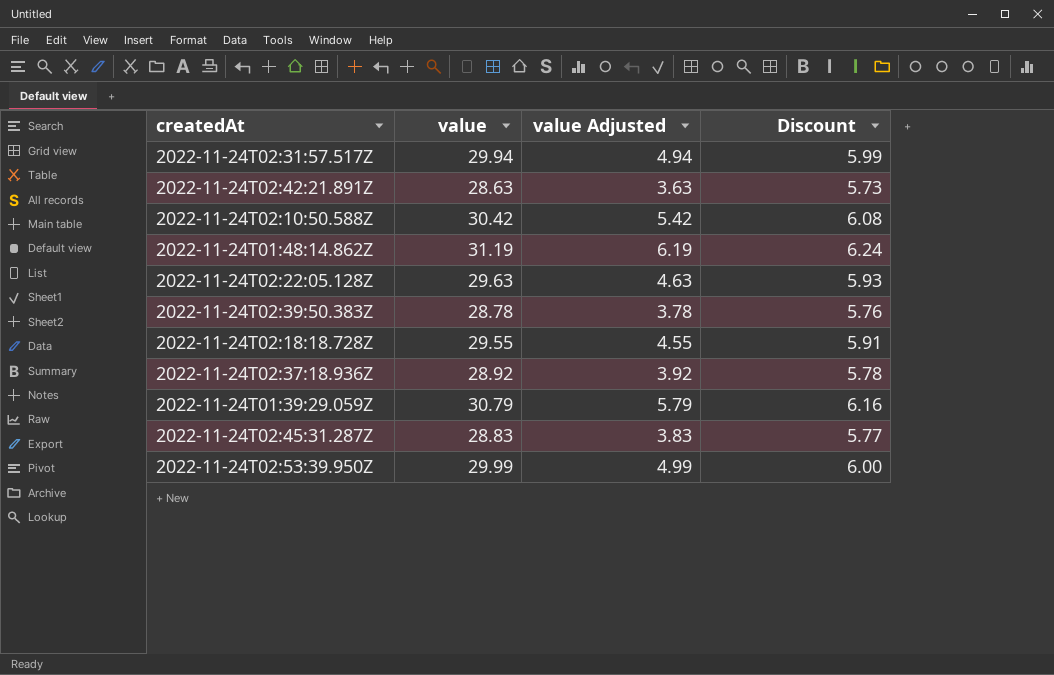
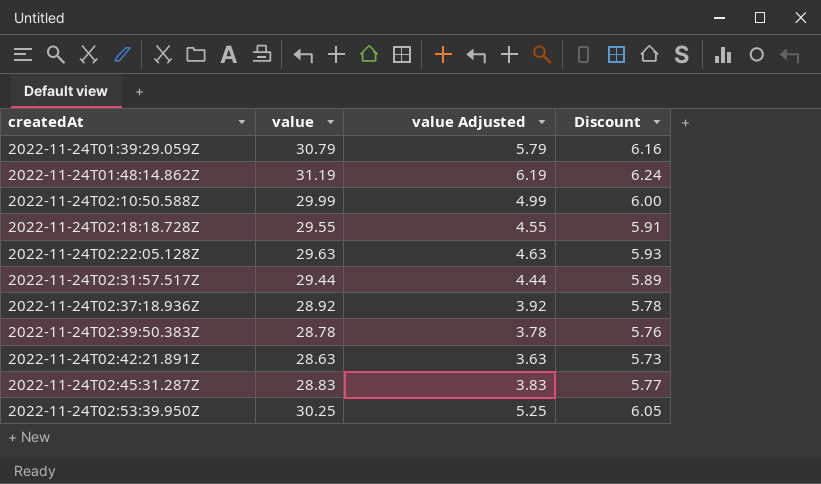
row order: none -> createdAt ascending
2022-11-24T02:10:50.588Z | value: 30.42 -> 29.99
2022-11-24T02:10:50.588Z | value Adjusted: 5.42 -> 4.99
2022-11-24T02:10:50.588Z | Discount: 6.08 -> 6.00
2022-11-24T02:31:57.517Z | value: 29.94 -> 29.44
2022-11-24T02:31:57.517Z | value Adjusted: 4.94 -> 4.44
2022-11-24T02:31:57.517Z | Discount: 5.99 -> 5.89
2022-11-24T02:53:39.950Z | value: 29.99 -> 30.25
2022-11-24T02:53:39.950Z | value Adjusted: 4.99 -> 5.25
2022-11-24T02:53:39.950Z | Discount: 6.00 -> 6.05

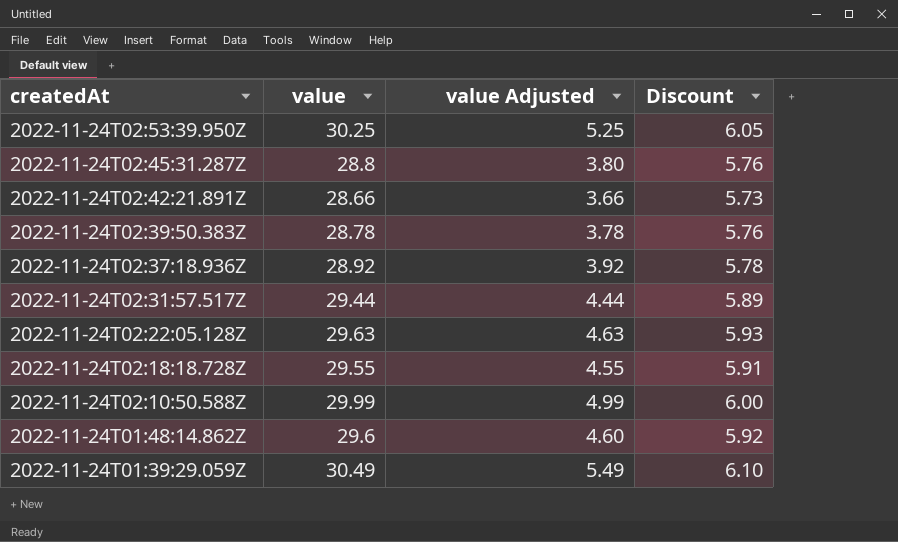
row order: createdAt ascending -> createdAt descending
2022-11-24T02:45:31.287Z | value: 28.83 -> 28.8
2022-11-24T02:45:31.287Z | value Adjusted: 3.83 -> 3.80
2022-11-24T02:45:31.287Z | Discount: 5.77 -> 5.76
2022-11-24T02:42:21.891Z | value: 28.63 -> 28.66
2022-11-24T02:42:21.891Z | value Adjusted: 3.63 -> 3.66
2022-11-24T01:48:14.862Z | value: 31.19 -> 29.6
2022-11-24T01:48:14.862Z | value Adjusted: 6.19 -> 4.60
2022-11-24T01:48:14.862Z | Discount: 6.24 -> 5.92
2022-11-24T01:39:29.059Z | value: 30.79 -> 30.49
2022-11-24T01:39:29.059Z | value Adjusted: 5.79 -> 5.49
2022-11-24T01:39:29.059Z | Discount: 6.16 -> 6.10

